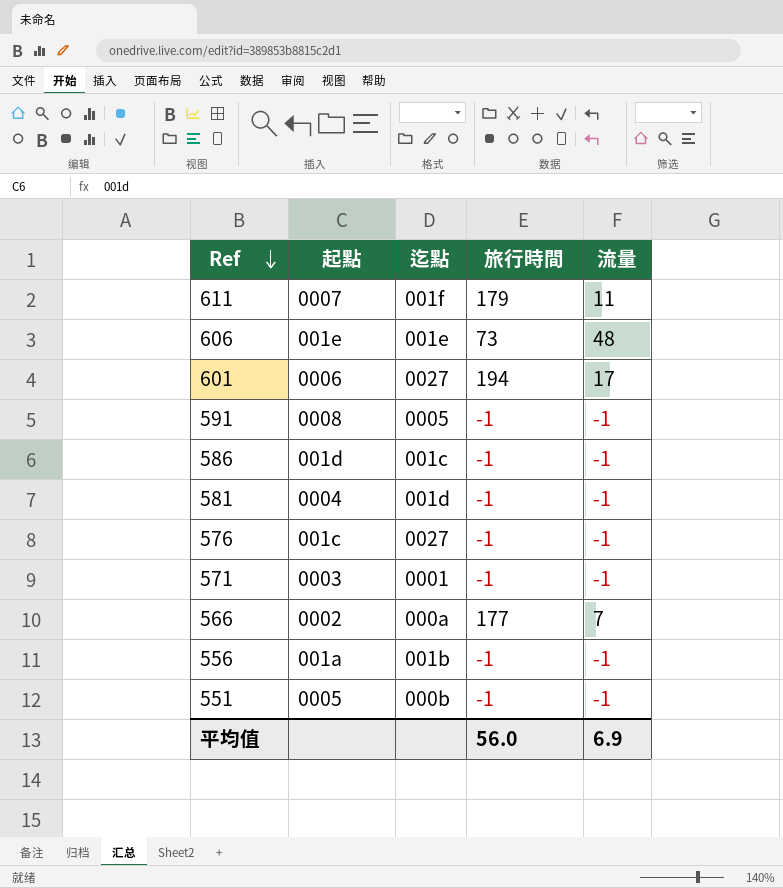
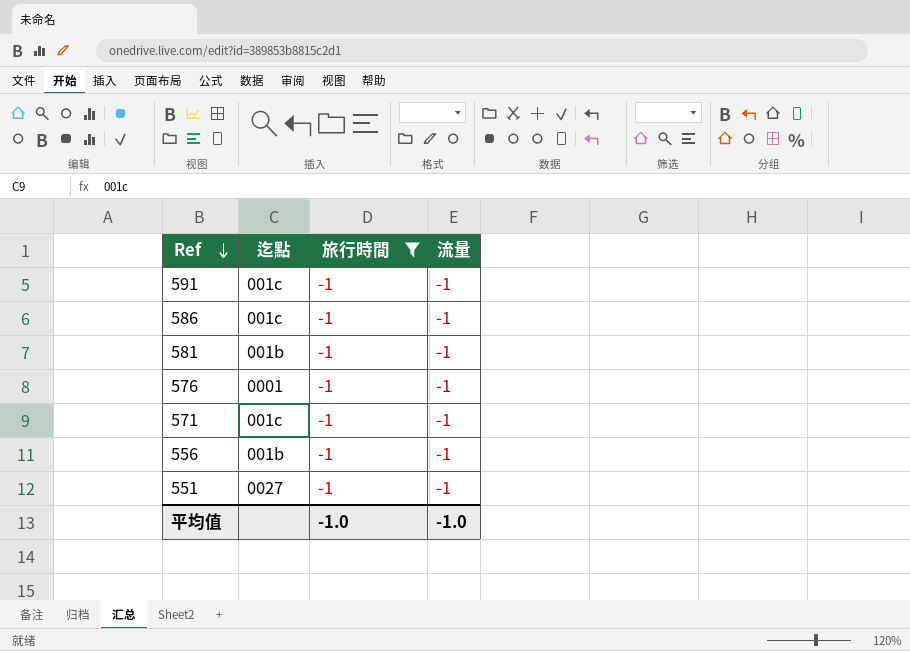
filter: none -> 旅行時間 = -1
column 起點 | position: 2 -> none
591 | 迄點: 0005 -> 001c
581 | 迄點: 001d -> 001b
576 | 迄點: 0027 -> 0001
571 | 迄點: 0001 -> 001c
551 | 迄點: 000b -> 0027
平均值 | 旅行時間: 56.0 -> -1.0
平均值 | 流量: 6.9 -> -1.0

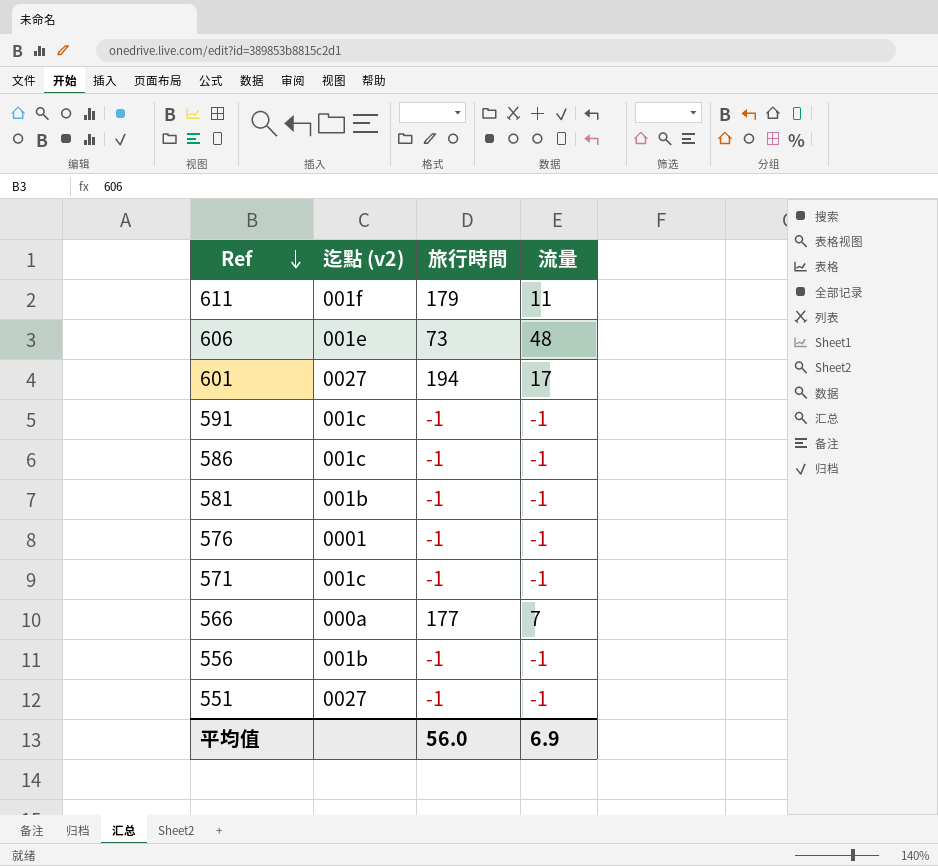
filter: 旅行時間 = -1 -> none
column name: 迄點 -> 迄點 (v2)
平均值 | 旅行時間: -1.0 -> 56.0
平均值 | 流量: -1.0 -> 6.9

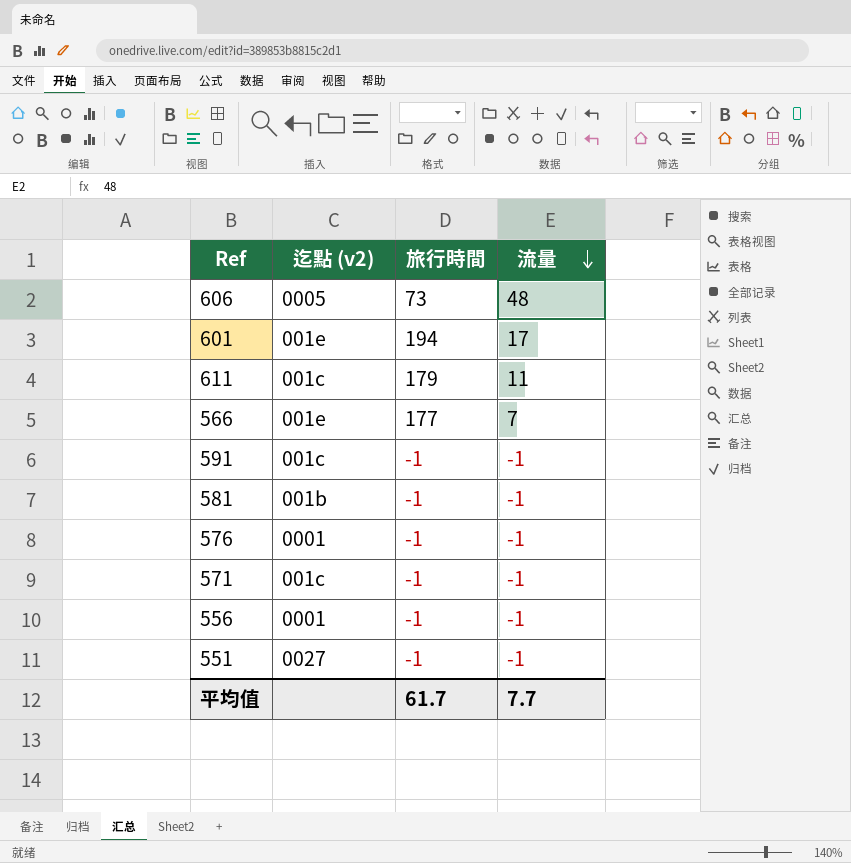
row order: Ref descending -> 流量 descending
row 586: 001c | -1 | -1 -> none
606 | 迄點 (v2): 001e -> 0005
601 | 迄點 (v2): 0027 -> 001e
611 | 迄點 (v2): 001f -> 001c
566 | 迄點 (v2): 000a -> 001e
556 | 迄點 (v2): 001b -> 0001
平均值 | 旅行時間: 56.0 -> 61.7
平均值 | 流量: 6.9 -> 7.7

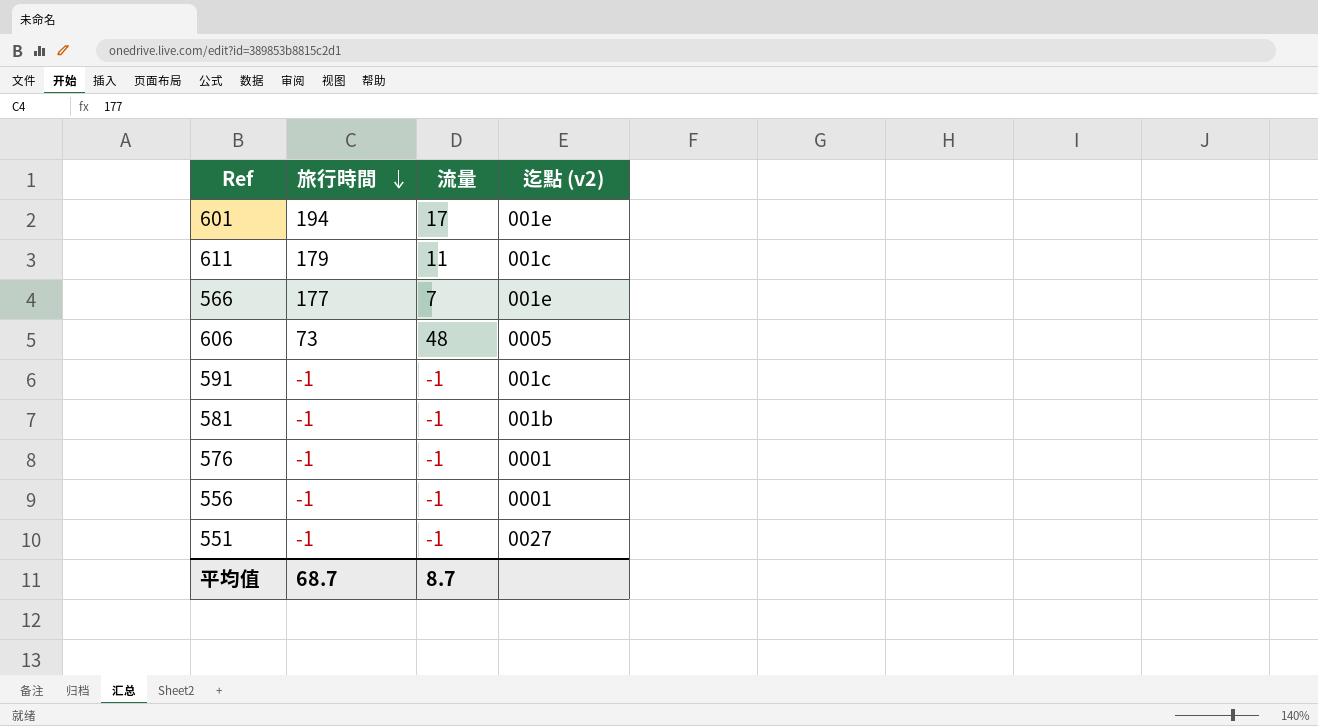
row order: 流量 descending -> 旅行時間 descending
column 迄點 (v2) | position: 2 -> 4
row 571: 001c | -1 | -1 -> none
平均值 | 旅行時間: 61.7 -> 68.7
平均值 | 流量: 7.7 -> 8.7

